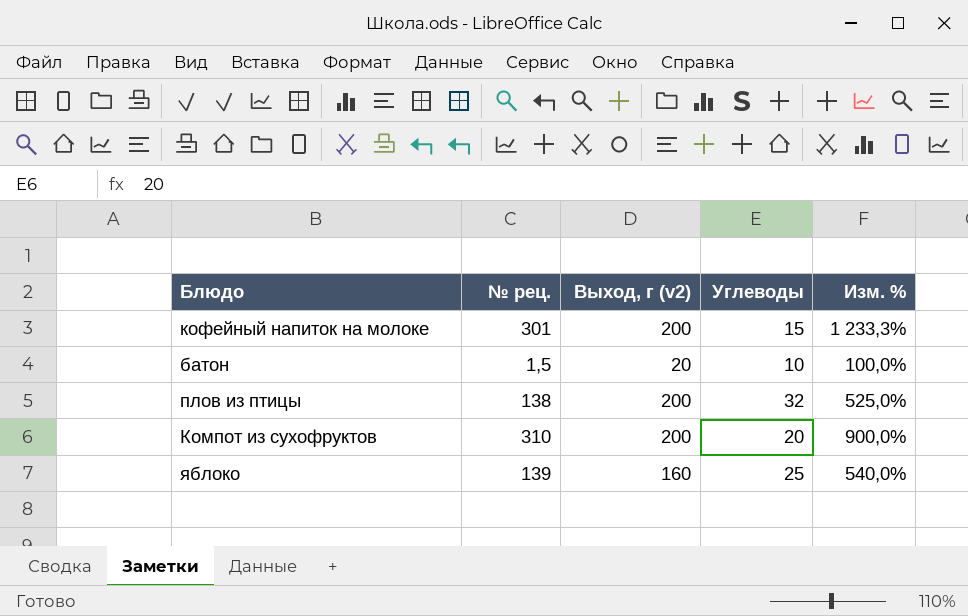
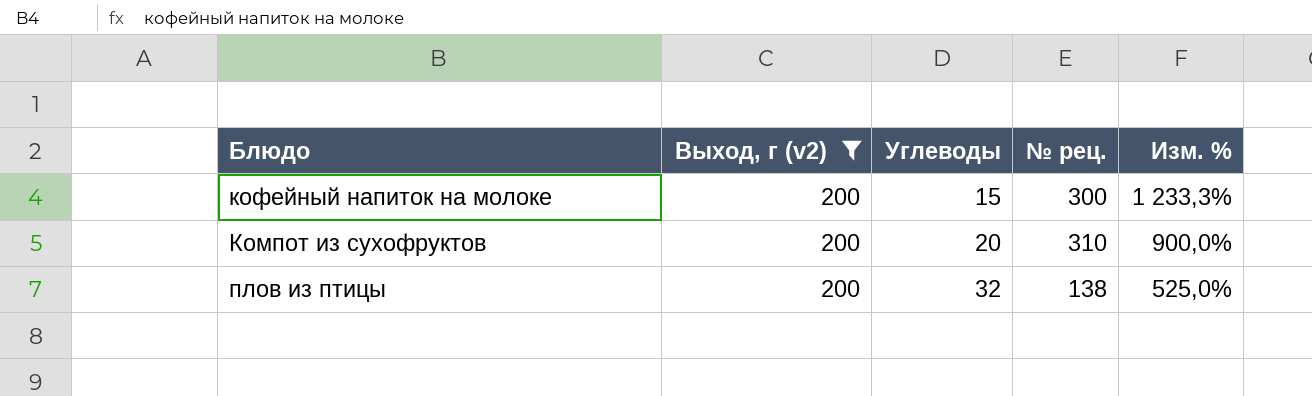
filter: none -> Выход, г (v2) = 200
row order: none -> Углеводы ascending
column № рец. | position: 2 -> 4
кофейный напиток на молоке | № рец.: 301 -> 300

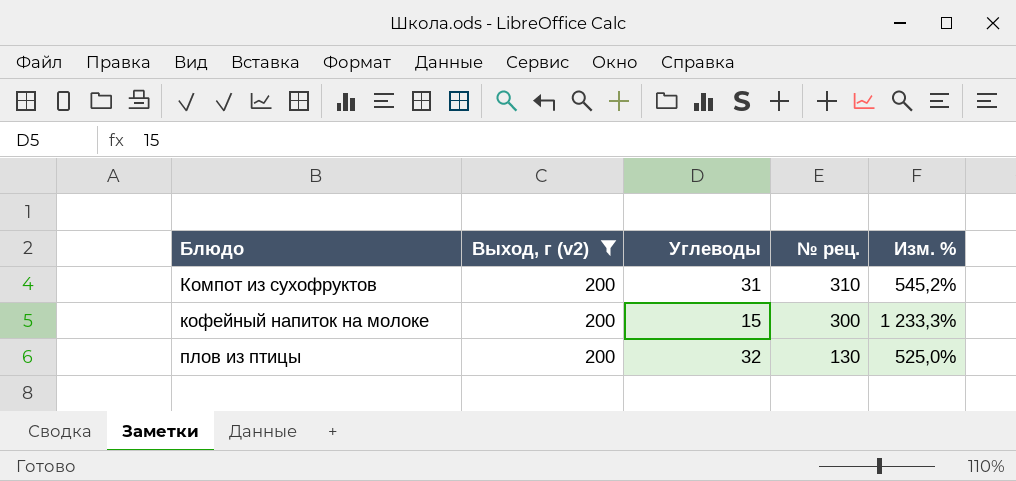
row order: Углеводы ascending -> Блюдо ascending
Компот из сухофруктов | Углеводы: 20 -> 31
Компот из сухофруктов | Изм. %: 900,0% -> 545,2%
плов из птицы | № рец.: 138 -> 130

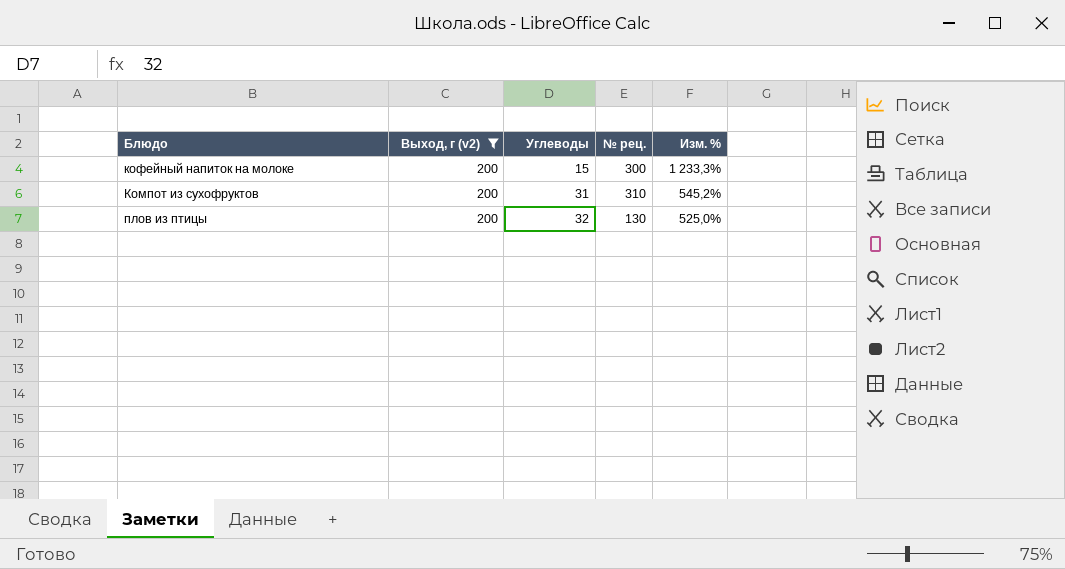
row order: Блюдо ascending -> Углеводы ascending

